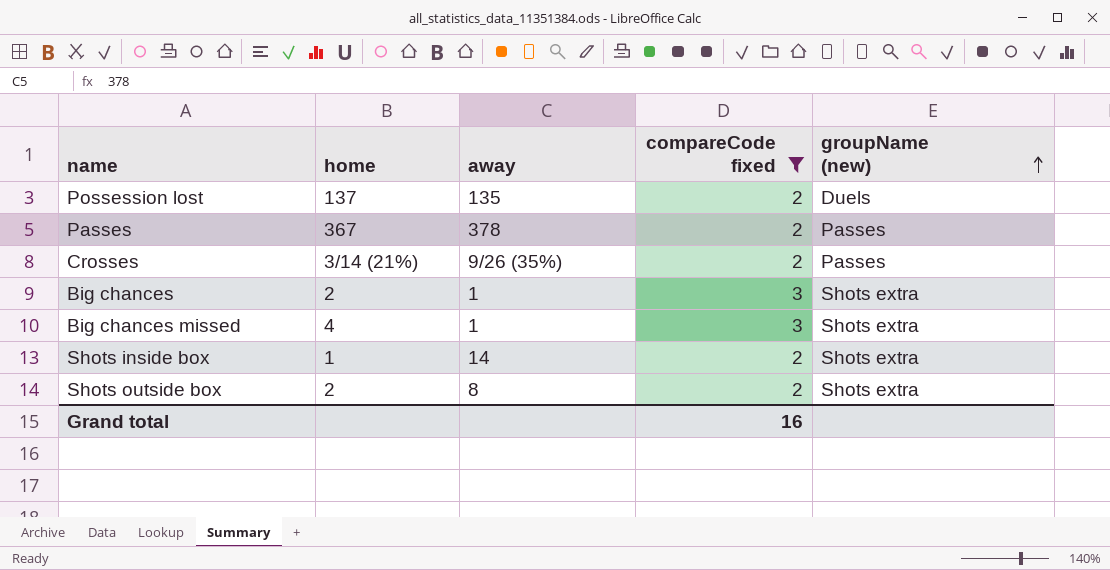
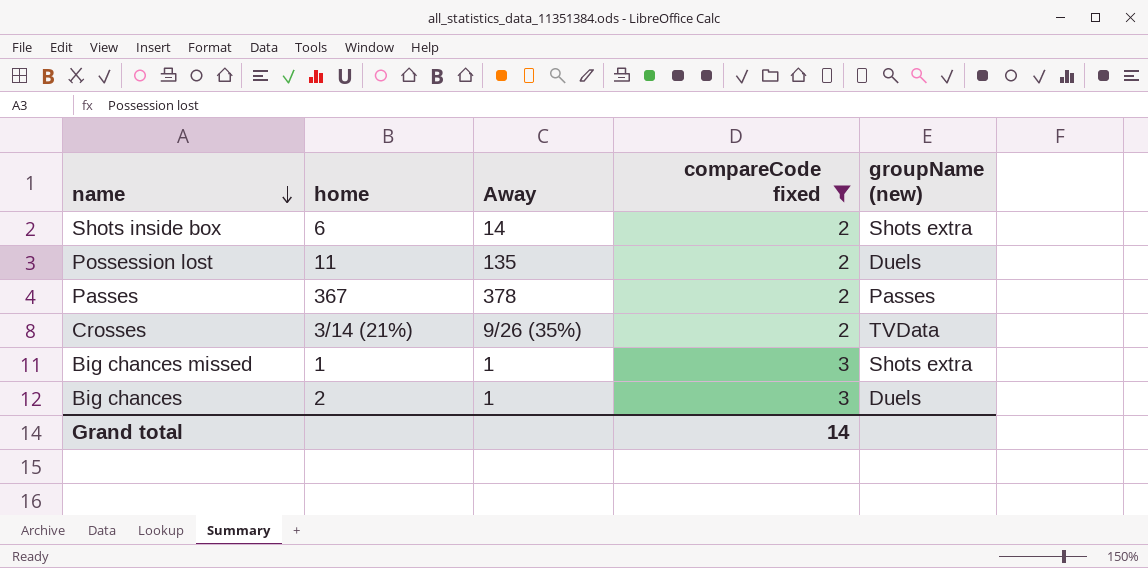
row order: groupName (new) ascending -> name descending
column name: away -> Away
row Shots outside box: 2 | 8 | 2 | Shots extra -> none
Shots inside box | home: 1 -> 6
Possession lost | home: 137 -> 11
Crosses | groupName (new): Passes -> TVData
Big chances missed | home: 4 -> 1
Big chances | groupName (new): Shots extra -> Duels
Grand total | compareCode fixed: 16 -> 14

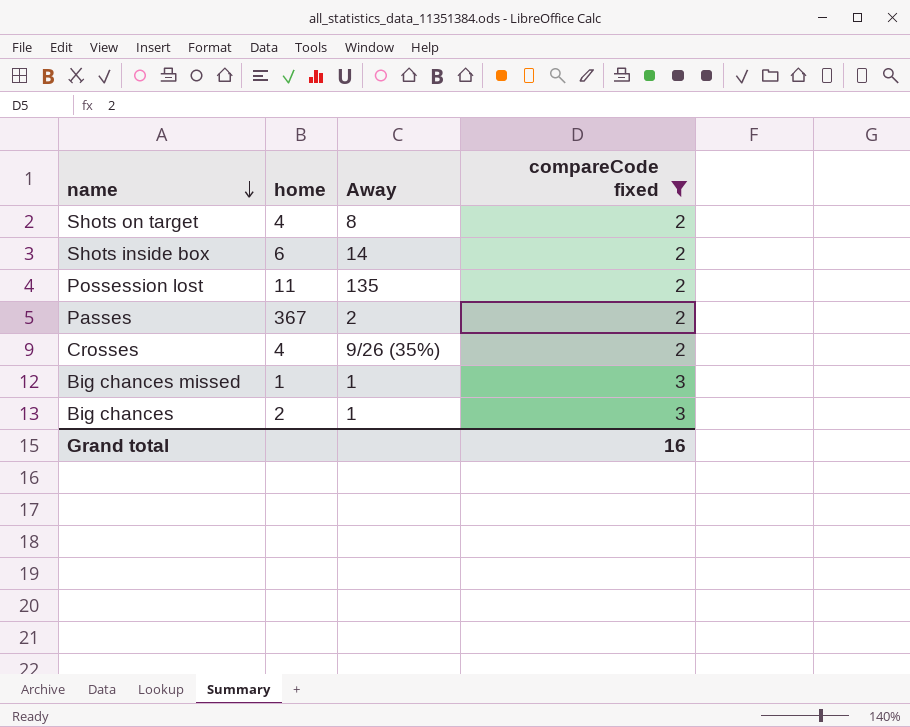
column groupName (new) | position: 5 -> none
row Shots on target: none -> 4 | 8 | 2
Passes | Away: 378 -> 2
Crosses | home: 3/14 (21%) -> 4
Grand total | compareCode fixed: 14 -> 16

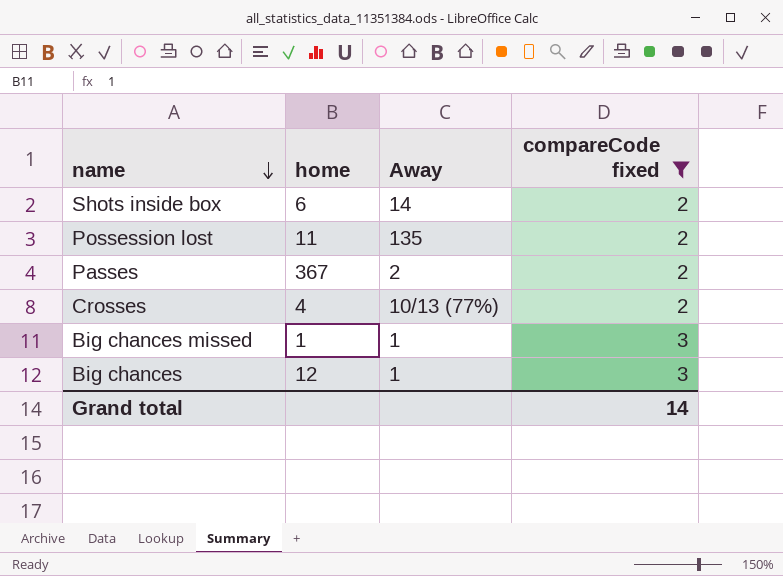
row Shots on target: 4 | 8 | 2 -> none
Crosses | Away: 9/26 (35%) -> 10/13 (77%)
Big chances | home: 2 -> 12
Grand total | compareCode fixed: 16 -> 14

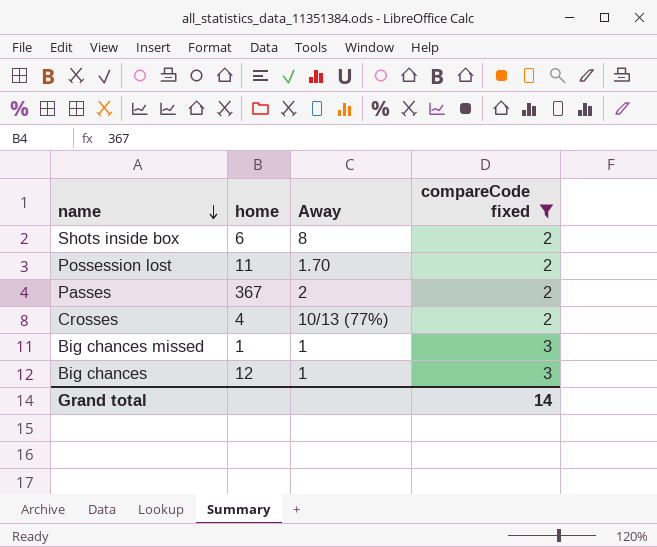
Shots inside box | Away: 14 -> 8
Possession lost | Away: 135 -> 1.70

